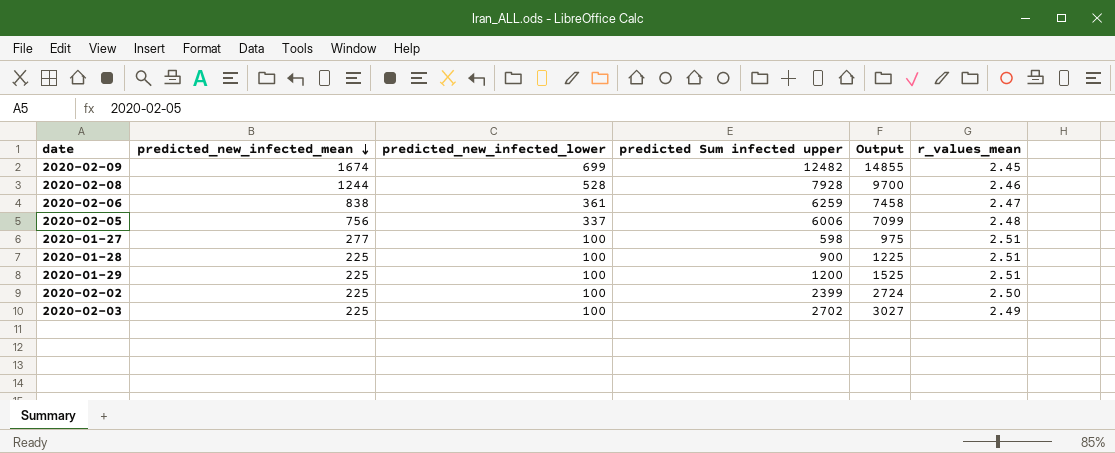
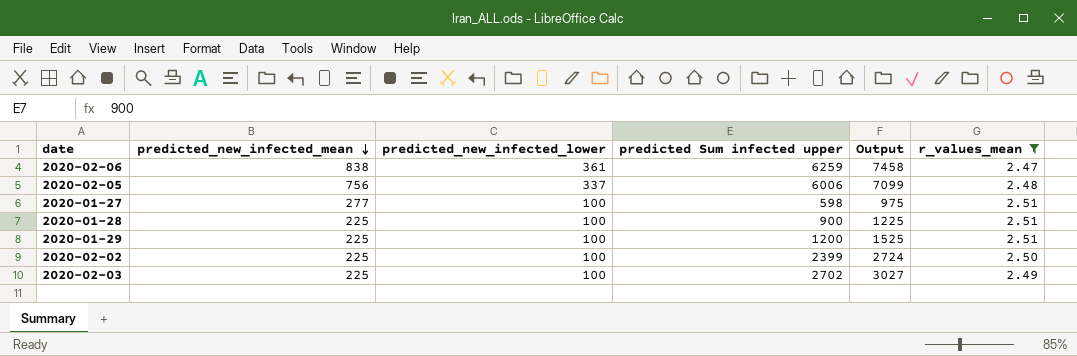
filter: none -> r_values_mean >= 2.47

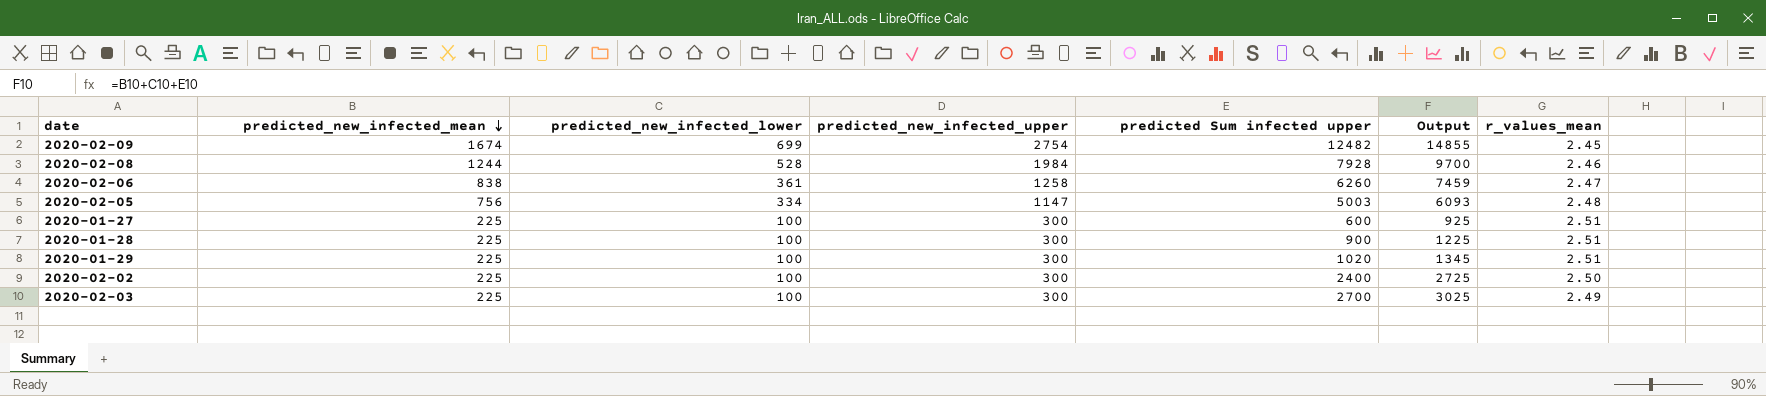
filter: r_values_mean >= 2.47 -> none
column predicted_new_infected_upper | position: none -> 4
2020-02-06 | predicted Sum infected upper: 6259 -> 6260
2020-02-06 | Output: 7458 -> 7459
2020-02-05 | predicted_new_infected_lower: 337 -> 334
2020-02-05 | predicted Sum infected upper: 6006 -> 5003
2020-02-05 | Output: 7099 -> 6093
2020-01-27 | predicted_new_infected_mean: 277 -> 225
2020-01-27 | predicted Sum infected upper: 598 -> 600
2020-01-27 | Output: 975 -> 925
2020-01-29 | predicted Sum infected upper: 1200 -> 1020
2020-01-29 | Output: 1525 -> 1345
2020-02-02 | predicted Sum infected upper: 2399 -> 2400
2020-02-02 | Output: 2724 -> 2725
2020-02-03 | predicted Sum infected upper: 2702 -> 2700
2020-02-03 | Output: 3027 -> 3025

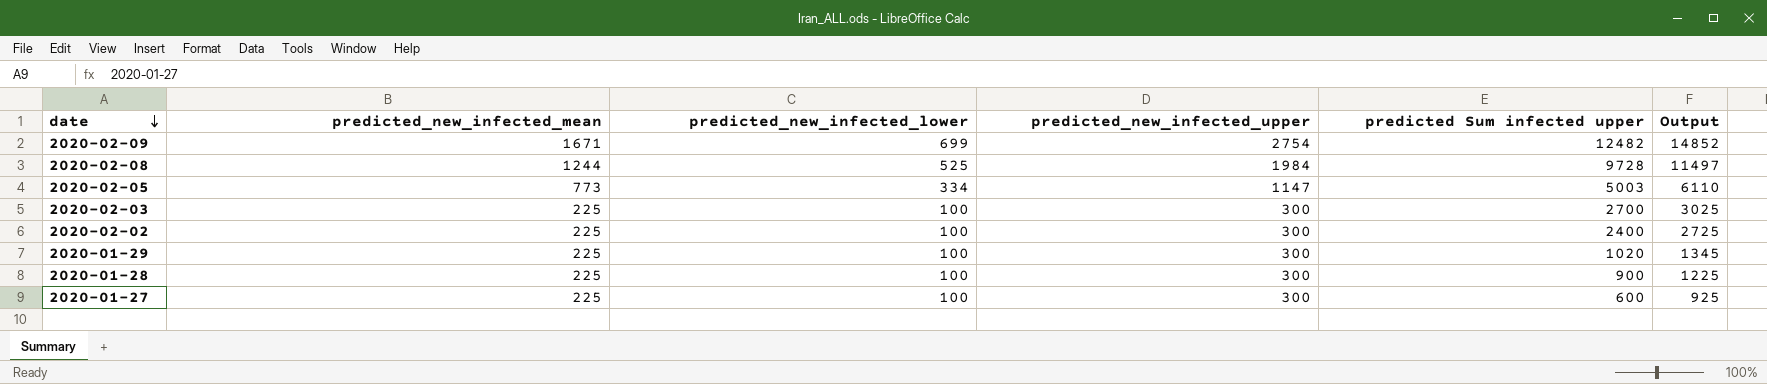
row order: predicted_new_infected_mean descending -> date descending
column r_values_mean | position: 7 -> none
row 2020-02-06: 838 | 361 | 1258 | 6260 | 7459 | 2.47 -> none
2020-02-09 | predicted_new_infected_mean: 1674 -> 1671
2020-02-09 | Output: 14855 -> 14852
2020-02-08 | predicted_new_infected_lower: 528 -> 525
2020-02-08 | predicted Sum infected upper: 7928 -> 9728
2020-02-08 | Output: 9700 -> 11497
2020-02-05 | predicted_new_infected_mean: 756 -> 773
2020-02-05 | Output: 6093 -> 6110

